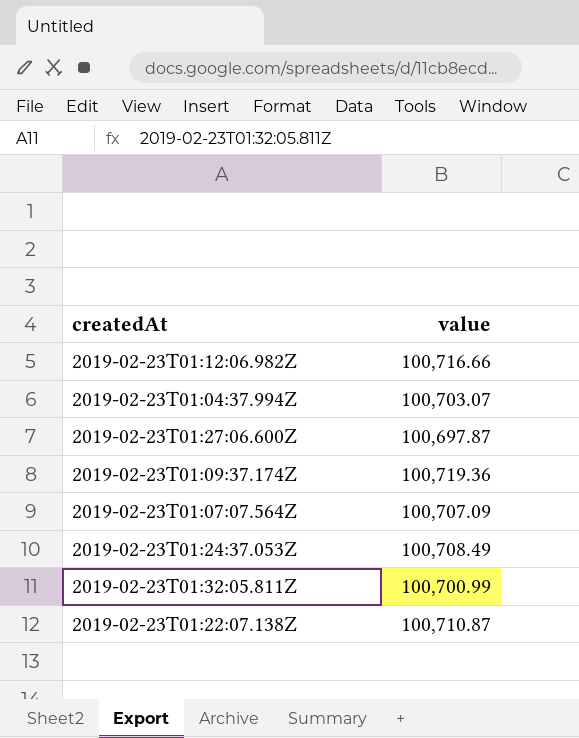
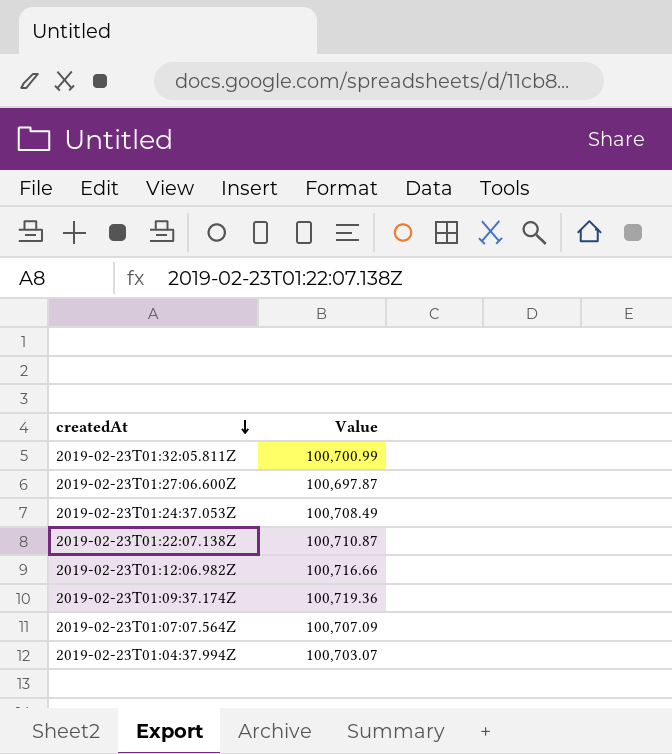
row order: none -> createdAt descending
column name: value -> Value

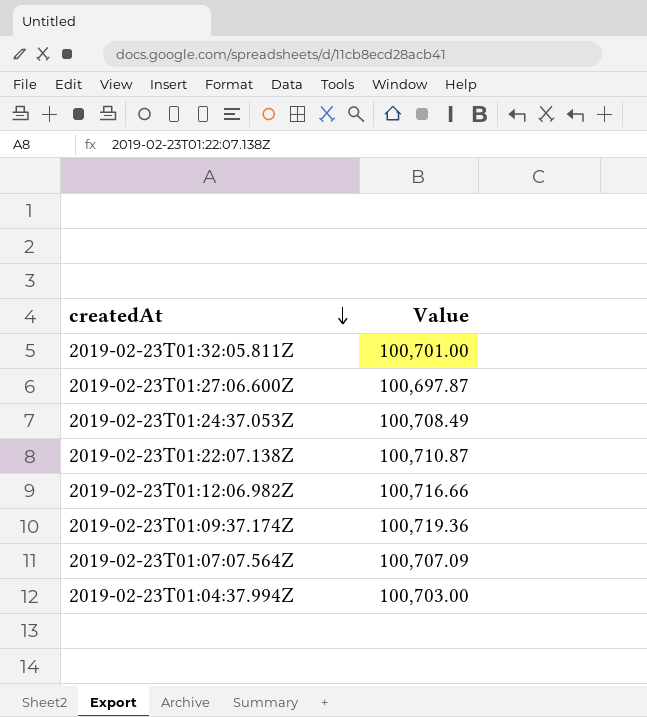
2019-02-23T01:32:05.811Z | Value: 100,700.99 -> 100,701.00
2019-02-23T01:04:37.994Z | Value: 100,703.07 -> 100,703.00

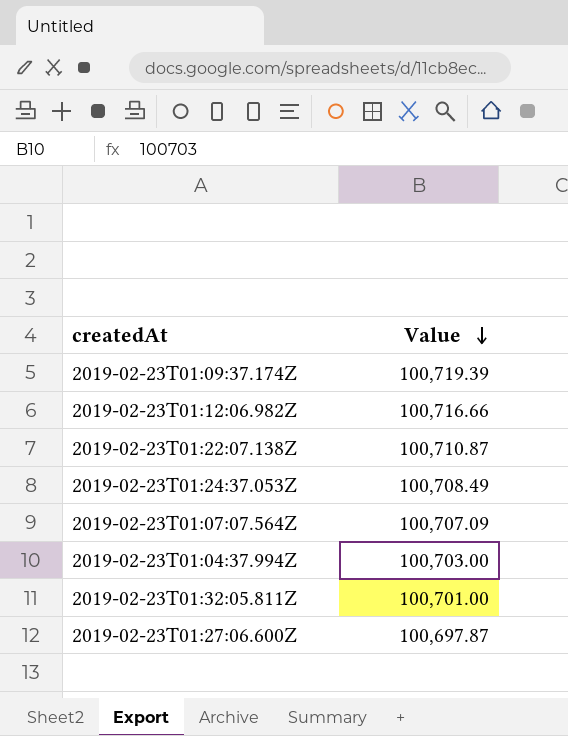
row order: createdAt descending -> Value descending
2019-02-23T01:09:37.174Z | Value: 100,719.36 -> 100,719.39

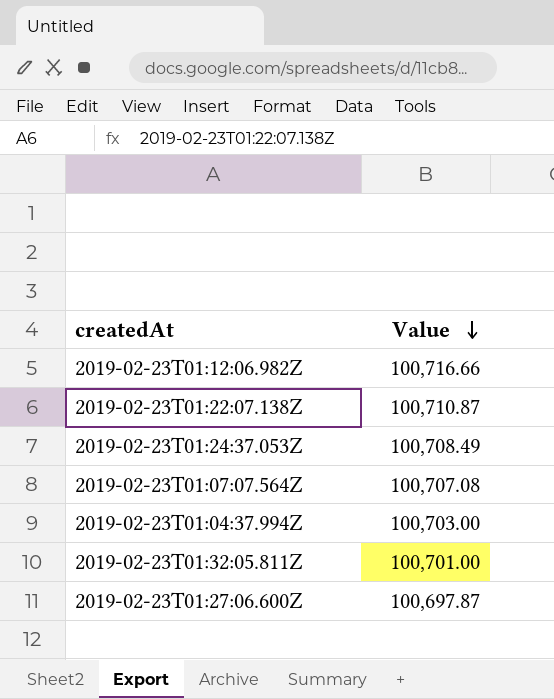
row 2019-02-23T01:09:37.174Z: 100,719.39 -> none
2019-02-23T01:07:07.564Z | Value: 100,707.09 -> 100,707.08

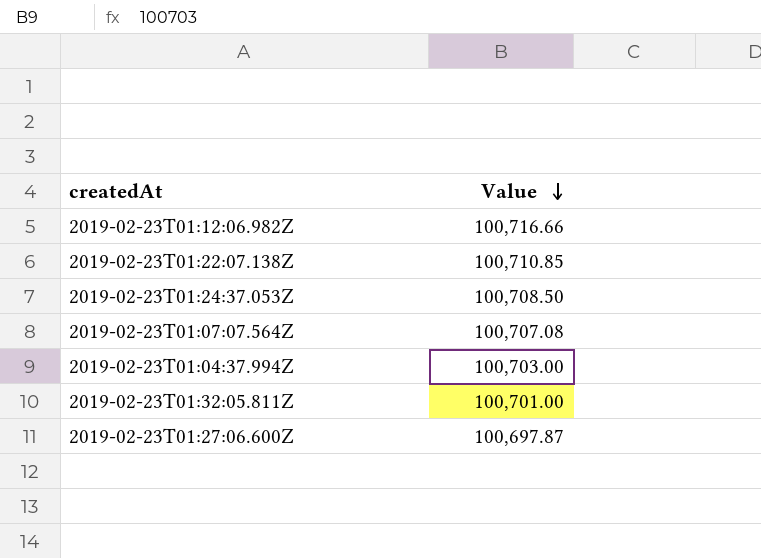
2019-02-23T01:22:07.138Z | Value: 100,710.87 -> 100,710.85
2019-02-23T01:24:37.053Z | Value: 100,708.49 -> 100,708.50

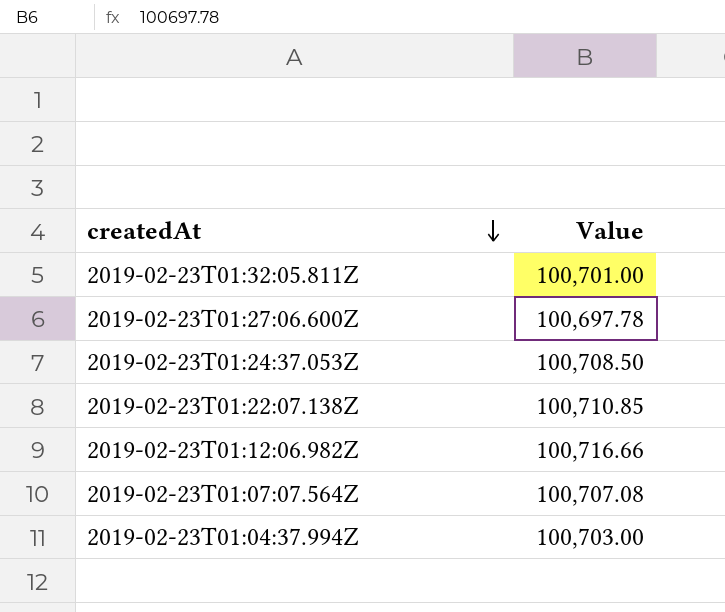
row order: Value descending -> createdAt descending
2019-02-23T01:27:06.600Z | Value: 100,697.87 -> 100,697.78

